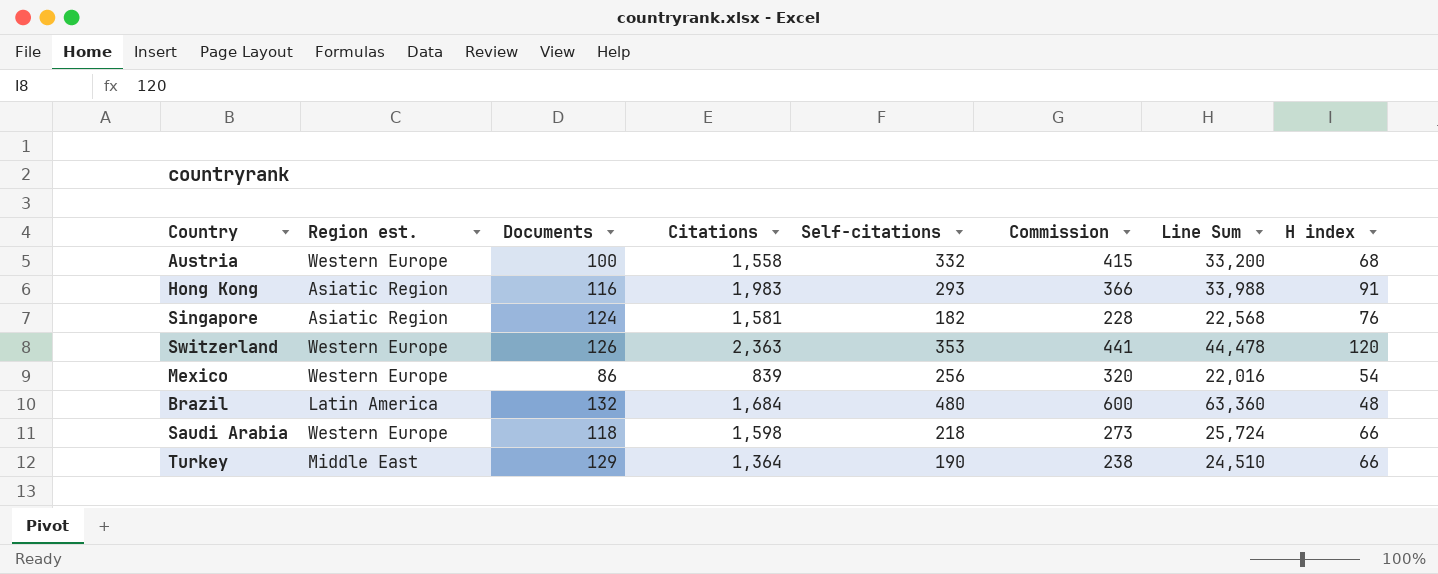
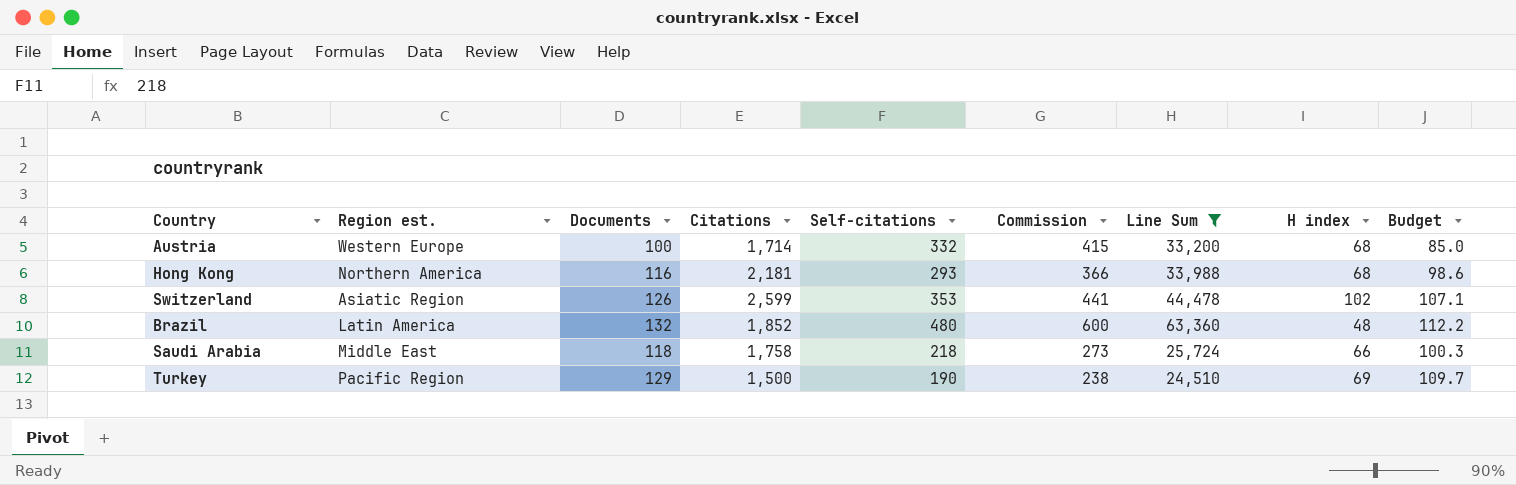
filter: none -> Line Sum >= 24,510
column Budget | formula: none -> [Documents] * 0.85
Austria | Citations: 1,558 -> 1,714
Hong Kong | Region est.: Asiatic Region -> Northern America
Hong Kong | Citations: 1,983 -> 2,181
Hong Kong | H index: 91 -> 68
Switzerland | Region est.: Western Europe -> Asiatic Region
Switzerland | Citations: 2,363 -> 2,599
Switzerland | H index: 120 -> 102
Brazil | Citations: 1,684 -> 1,852
Saudi Arabia | Region est.: Western Europe -> Middle East
Saudi Arabia | Citations: 1,598 -> 1,758
Turkey | Region est.: Middle East -> Pacific Region
Turkey | Citations: 1,364 -> 1,500
Turkey | H index: 66 -> 69

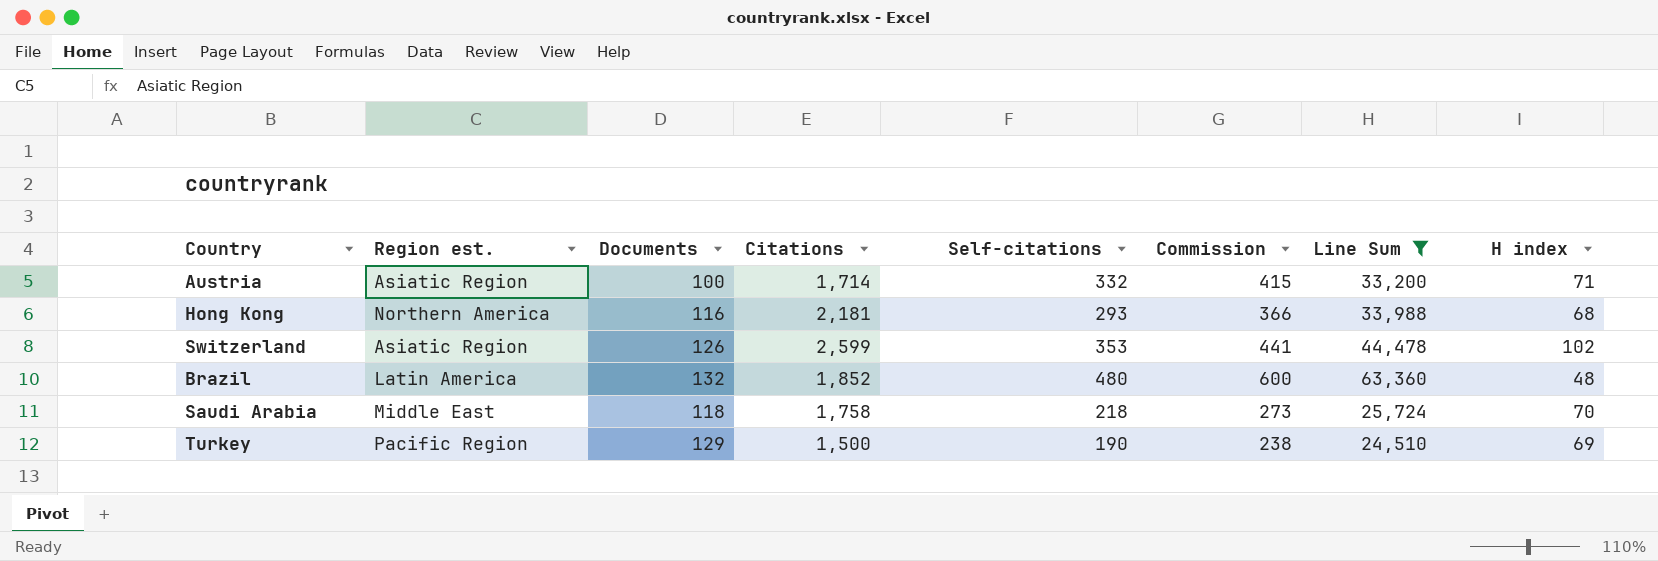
column Budget | formula: [Documents] * 0.85 -> none
Austria | Region est.: Western Europe -> Asiatic Region
Austria | H index: 68 -> 71
Saudi Arabia | H index: 66 -> 70

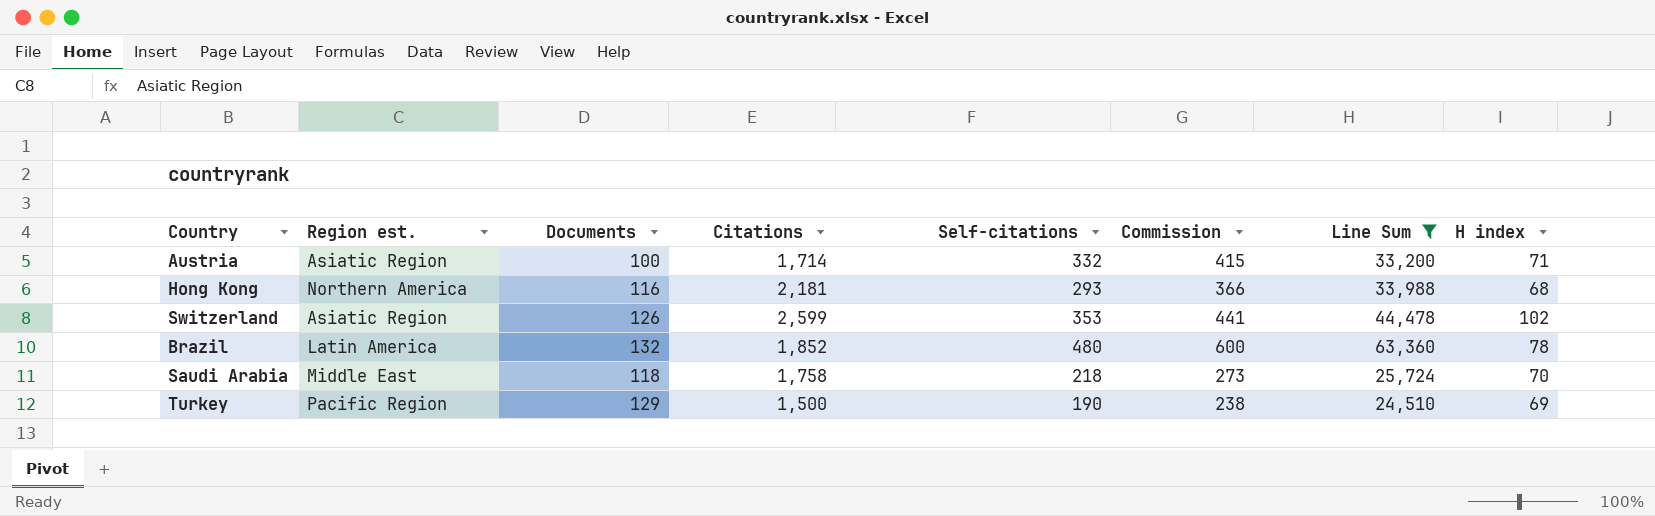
Brazil | H index: 48 -> 78

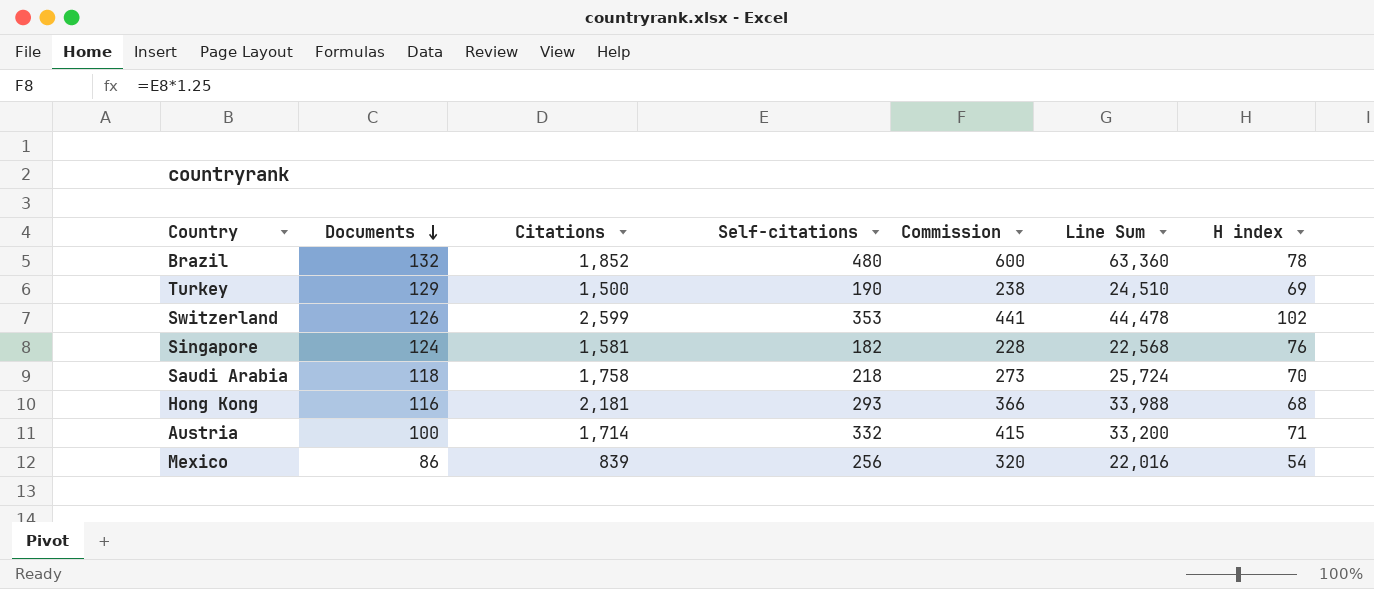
filter: Line Sum >= 24,510 -> none
row order: none -> Documents descending
column Region est. | position: 2 -> none

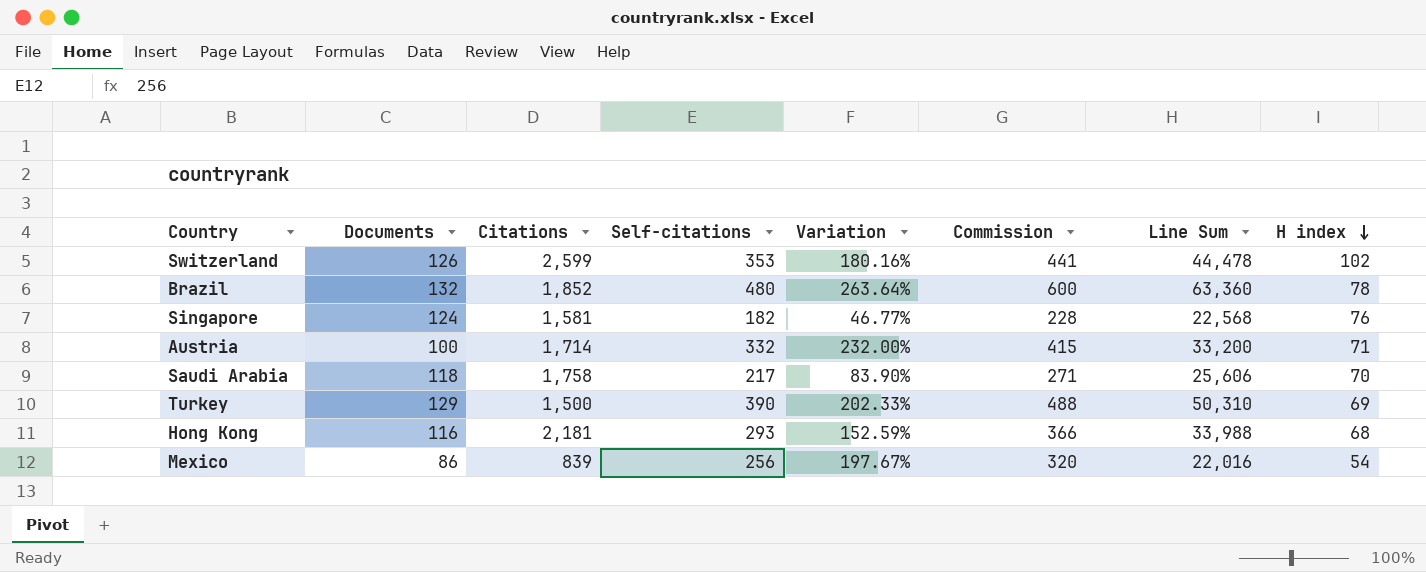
row order: Documents descending -> H index descending
column Variation | formula: none -> ([Self-citations] - [Documents]) / [Documents]
Saudi Arabia | Self-citations: 218 -> 217
Saudi Arabia | Commission: 273 -> 271
Saudi Arabia | Line Sum: 25,724 -> 25,606
Turkey | Self-citations: 190 -> 390
Turkey | Commission: 238 -> 488
Turkey | Line Sum: 24,510 -> 50,310

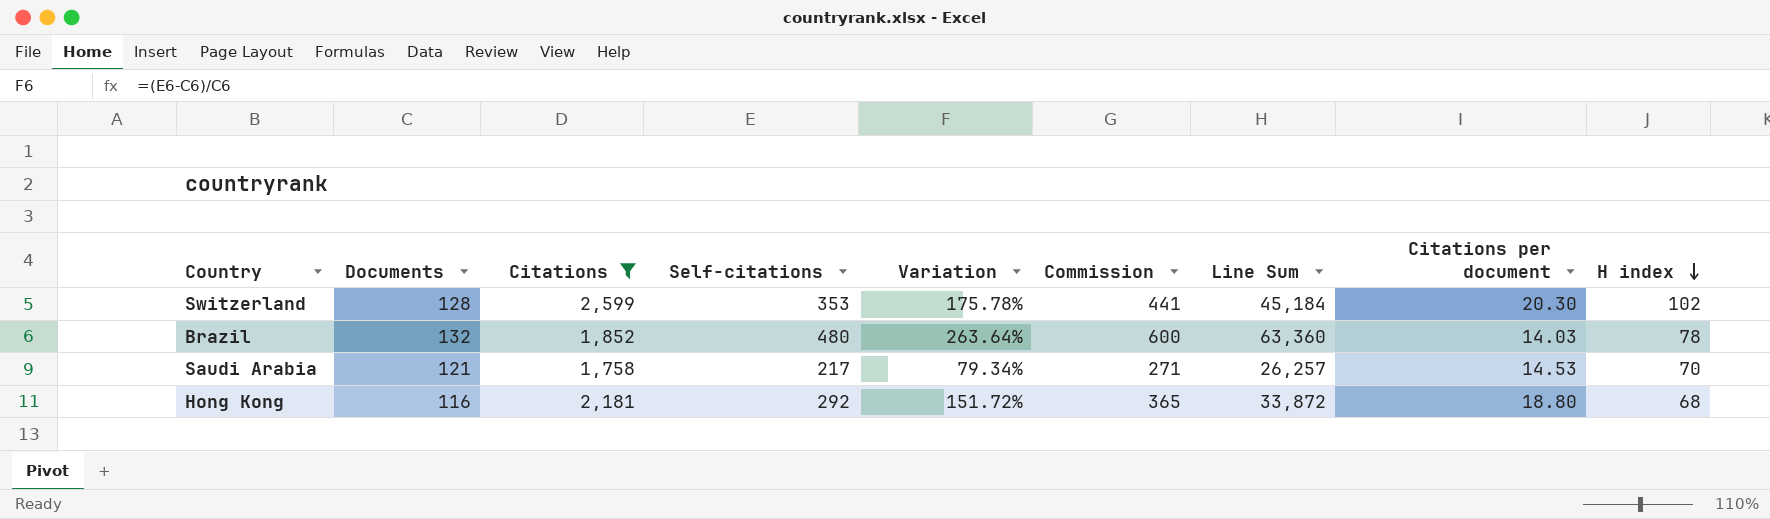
filter: none -> Citations >= 1,758
column Citations per document | formula: none -> [Citations] / [Documents]
Switzerland | Documents: 126 -> 128
Switzerland | Variation: 180.16% -> 175.78%
Switzerland | Line Sum: 44,478 -> 45,184
Saudi Arabia | Documents: 118 -> 121
Saudi Arabia | Variation: 83.90% -> 79.34%
Saudi Arabia | Line Sum: 25,606 -> 26,257
Hong Kong | Self-citations: 293 -> 292
Hong Kong | Variation: 152.59% -> 151.72%
Hong Kong | Commission: 366 -> 365
Hong Kong | Line Sum: 33,988 -> 33,872

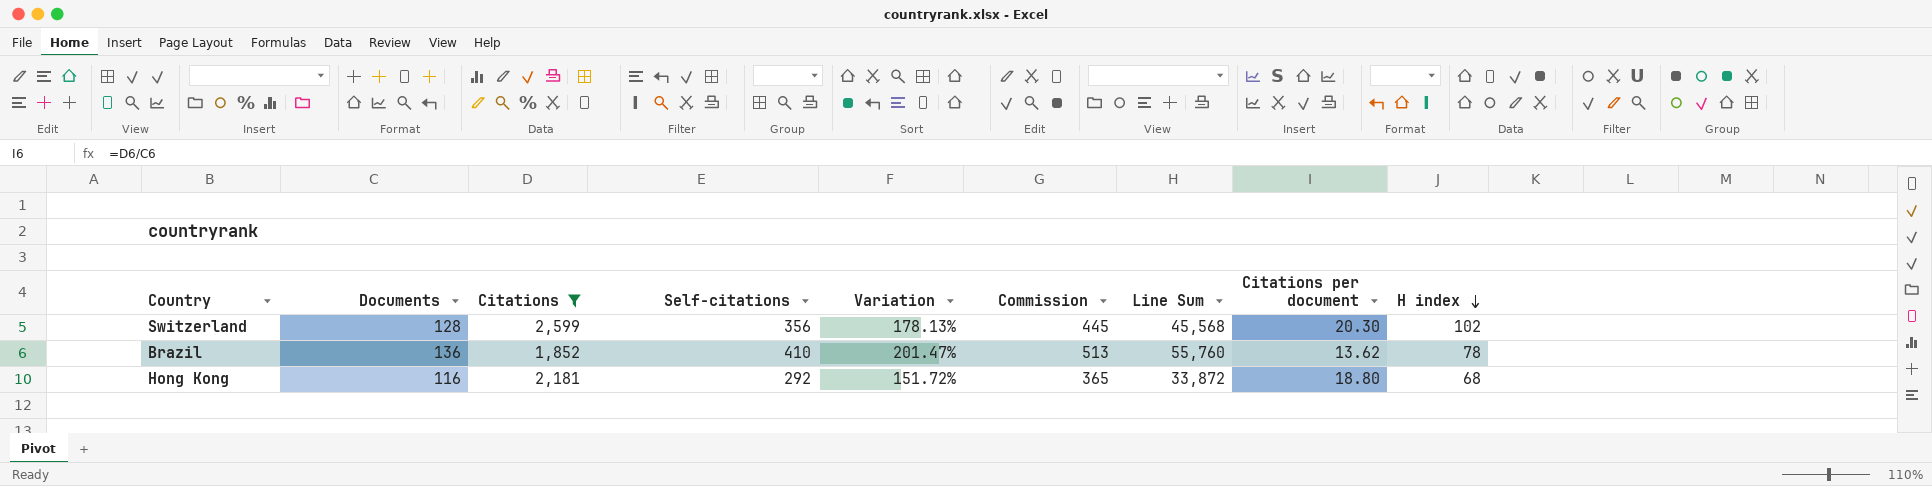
row Saudi Arabia: 121 | 1,758 | 217 | 79.34% | 271 | 26,257 | 14.53 | 70 -> none
Switzerland | Self-citations: 353 -> 356
Switzerland | Variation: 175.78% -> 178.13%
Switzerland | Commission: 441 -> 445
Switzerland | Line Sum: 45,184 -> 45,568
Brazil | Documents: 132 -> 136
Brazil | Self-citations: 480 -> 410
Brazil | Variation: 263.64% -> 201.47%
Brazil | Commission: 600 -> 513
Brazil | Line Sum: 63,360 -> 55,760
Brazil | Citations per document: 14.03 -> 13.62

